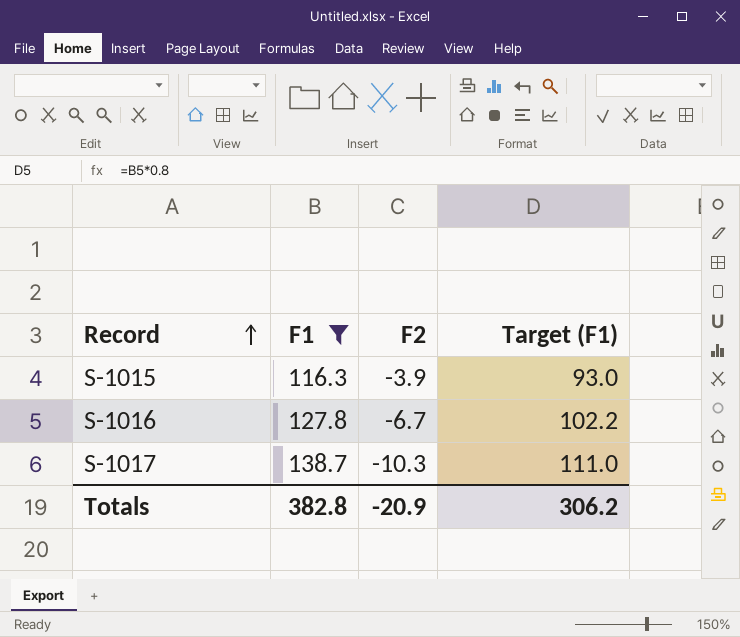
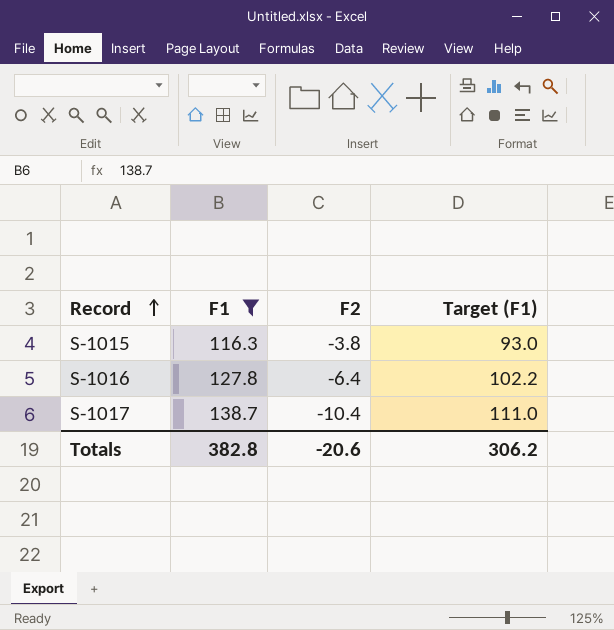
S-1015 | F2: -3.9 -> -3.8
S-1016 | F2: -6.7 -> -6.4
S-1017 | F2: -10.3 -> -10.4
Totals | F2: -20.9 -> -20.6

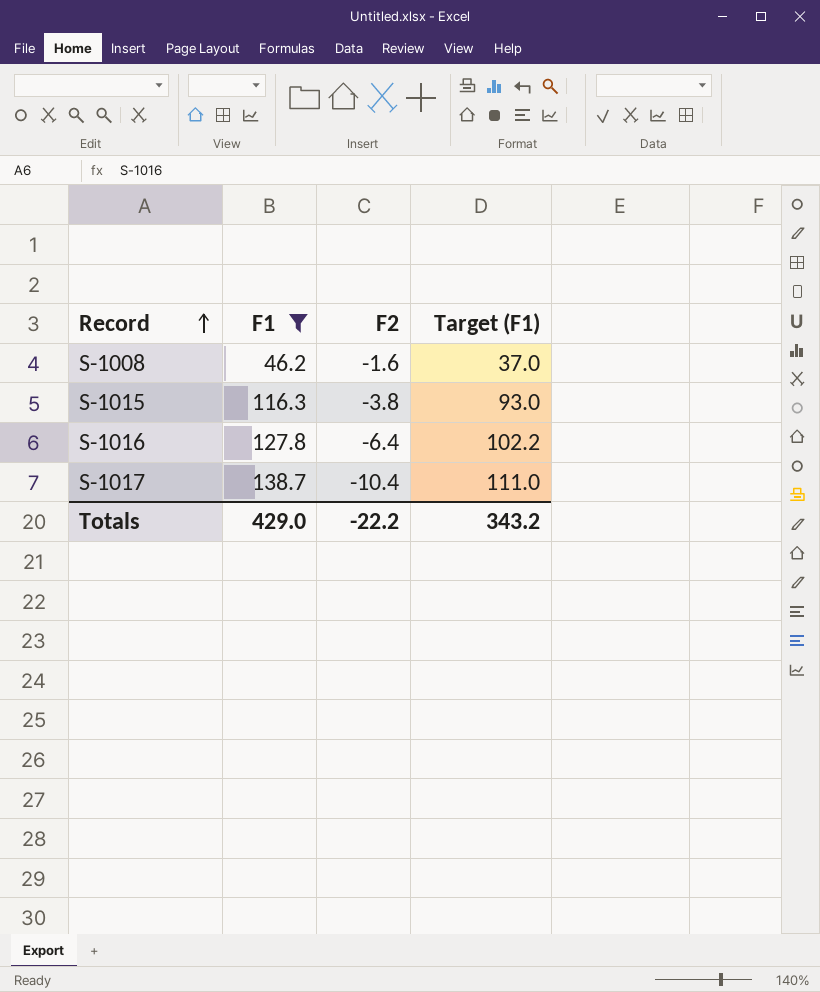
row S-1008: none -> 46.2 | -1.6 | 37.0
Totals | F1: 382.8 -> 429.0
Totals | F2: -20.6 -> -22.2
Totals | Target (F1): 306.2 -> 343.2

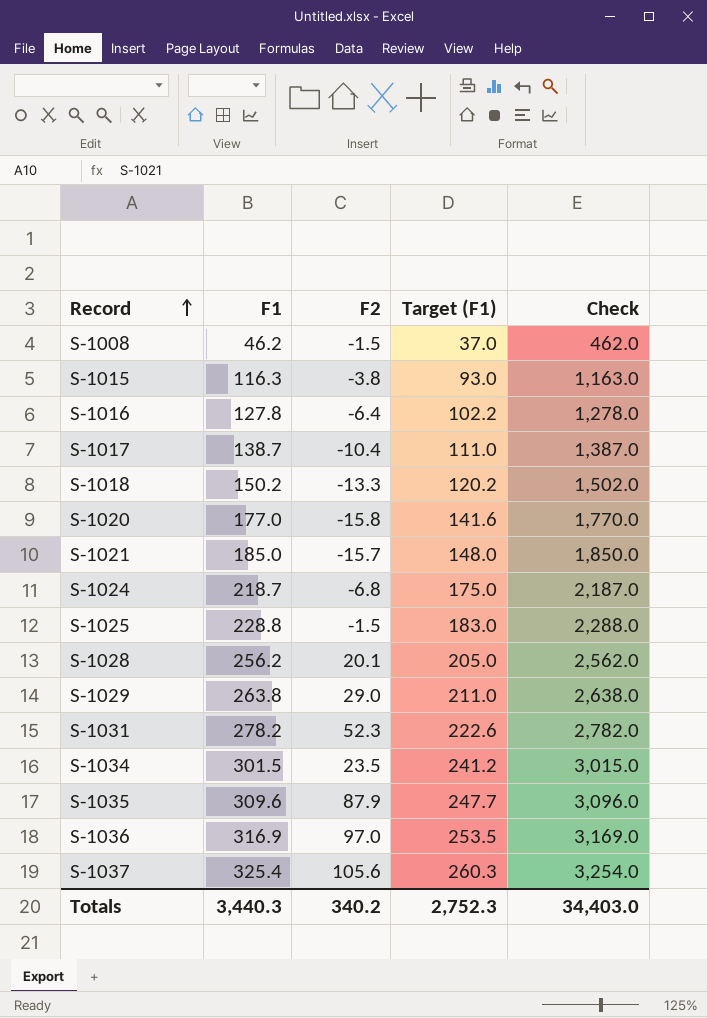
filter: F1 <= 138.7 -> none
column Check | formula: none -> [F1] * 10
S-1008 | F2: -1.6 -> -1.5
Totals | F1: 429.0 -> 3,440.3
Totals | F2: -22.2 -> 340.2
Totals | Target (F1): 343.2 -> 2,752.3

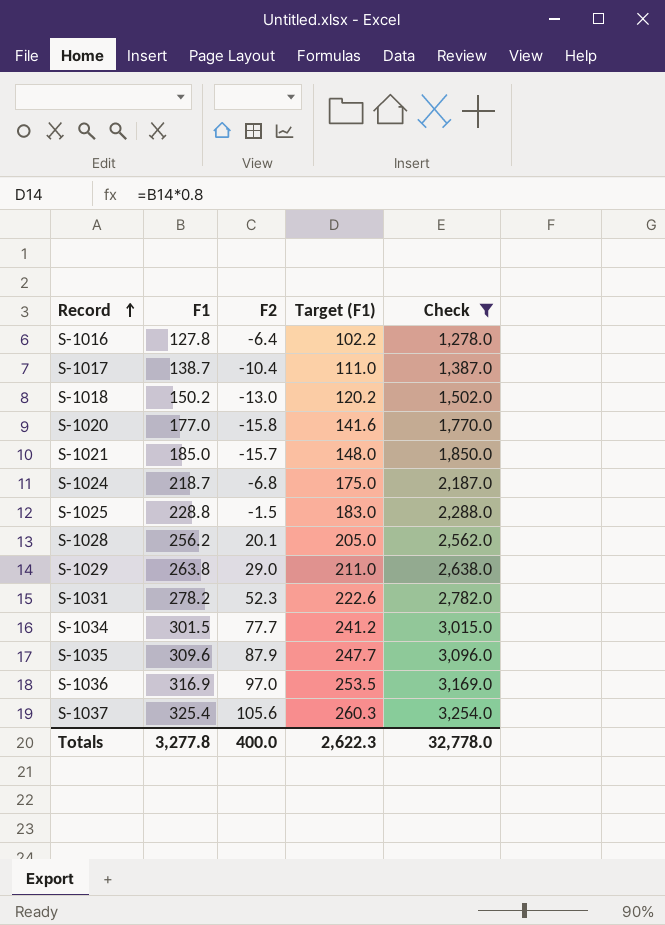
filter: none -> Check >= 1,278.0
S-1018 | F2: -13.3 -> -13.0
S-1034 | F2: 23.5 -> 77.7
Totals | F1: 3,440.3 -> 3,277.8
Totals | F2: 340.2 -> 400.0
Totals | Target (F1): 2,752.3 -> 2,622.3
Totals | Check: 34,403.0 -> 32,778.0

